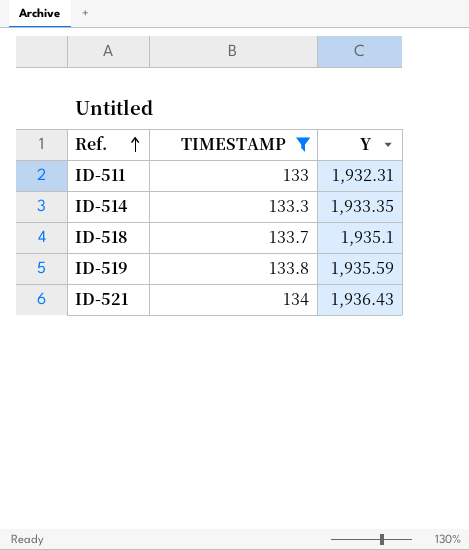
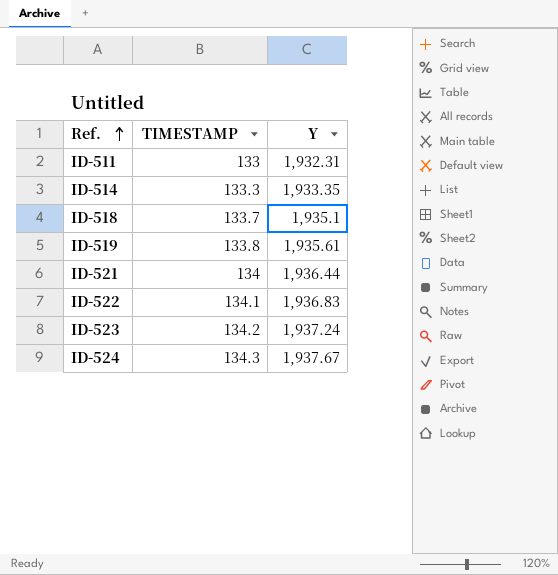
filter: TIMESTAMP <= 134 -> none
ID-519 | Y: 1,935.59 -> 1,935.61
ID-521 | Y: 1,936.43 -> 1,936.44

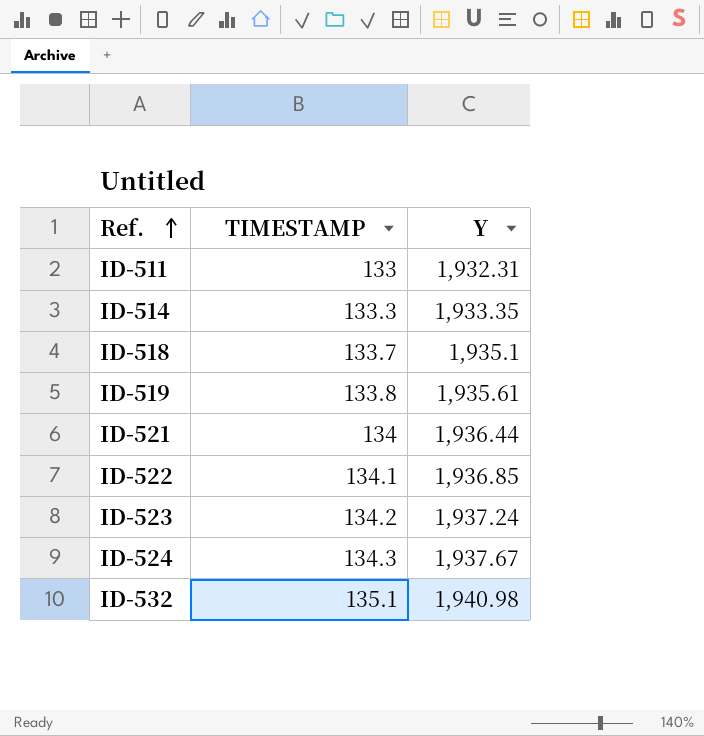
ID-522 | Y: 1,936.83 -> 1,936.85
row ID-532: none -> 135.1 | 1,940.98

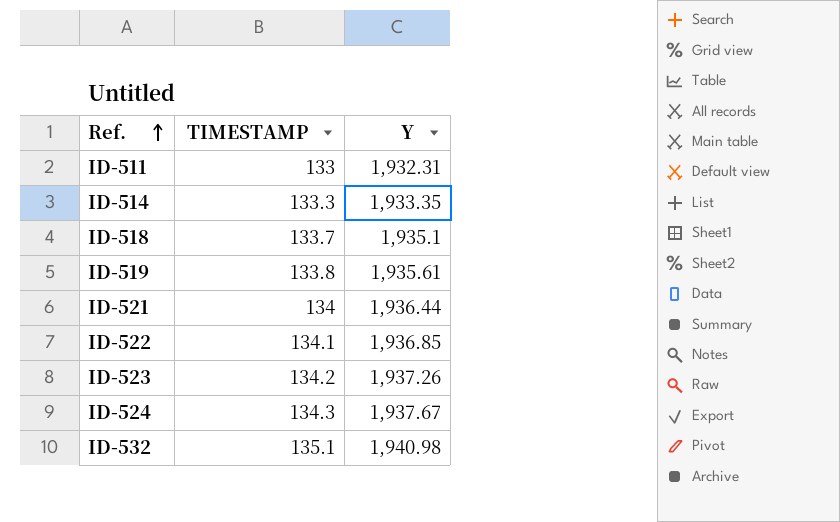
ID-523 | Y: 1,937.24 -> 1,937.26

